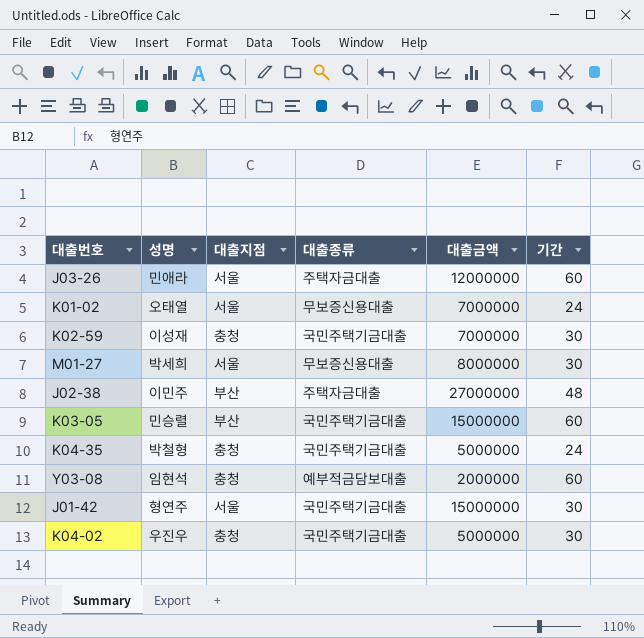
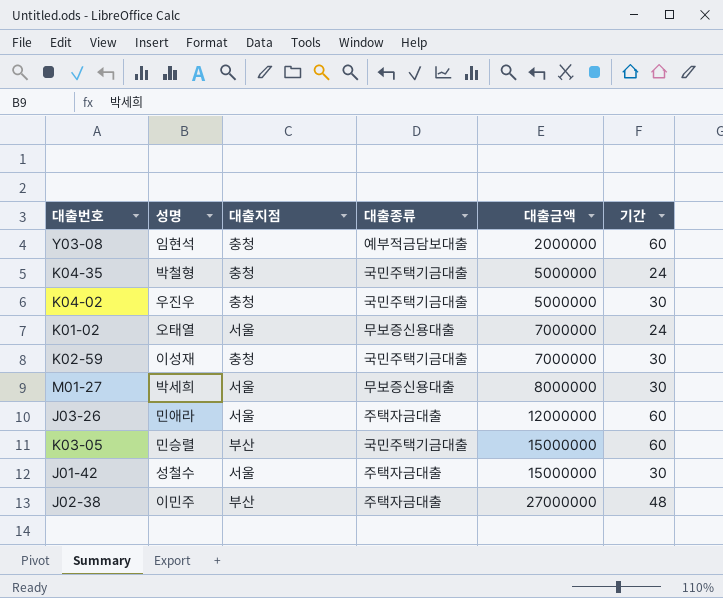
row order: none -> 대출금액 ascending
J01-42 | 성명: 형연주 -> 성철수
J01-42 | 대출종류: 국민주택기금대출 -> 주택자금대출

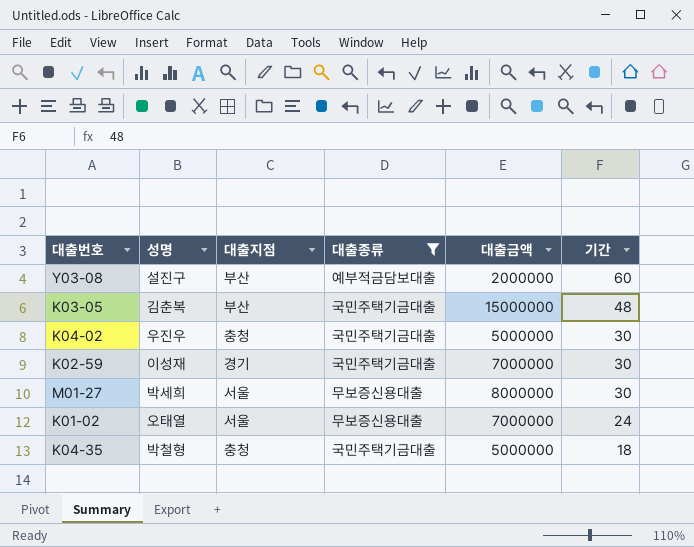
filter: none -> 대출종류 != 주택자금대출
row order: 대출금액 ascending -> 기간 descending
Y03-08 | 성명: 임현석 -> 설진구
Y03-08 | 대출지점: 충청 -> 부산
K03-05 | 성명: 민승렬 -> 김춘복
K03-05 | 기간: 60 -> 48
K02-59 | 대출지점: 충청 -> 경기
K04-35 | 기간: 24 -> 18

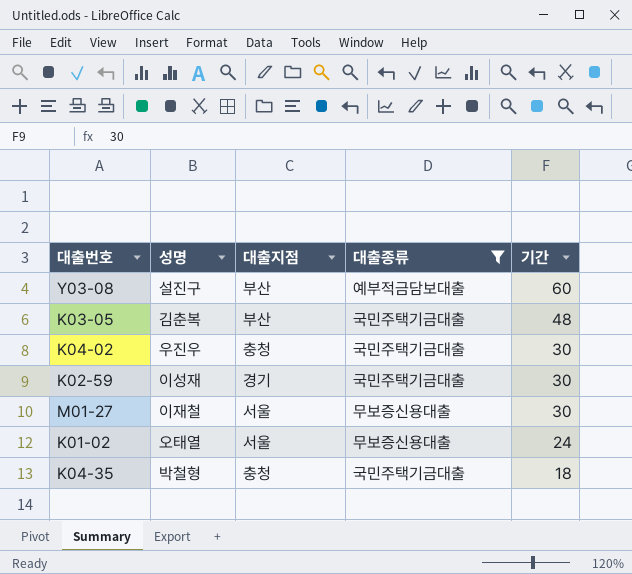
column 대출금액 | position: 5 -> none
M01-27 | 성명: 박세희 -> 이재철

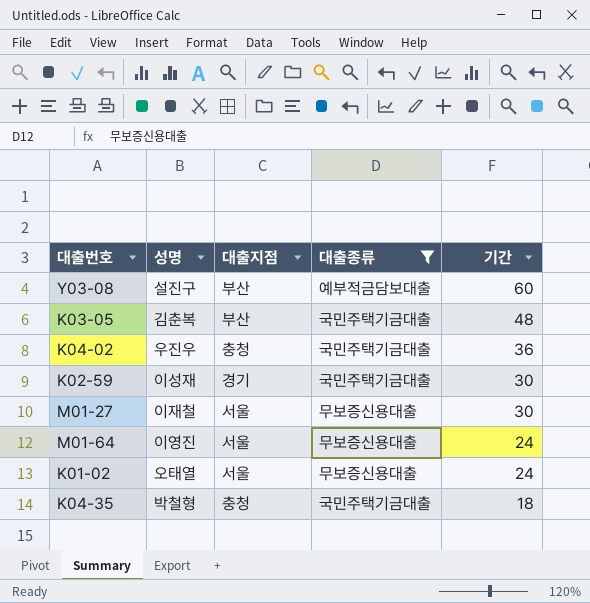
K04-02 | 기간: 30 -> 36
row M01-64: none -> 이영진 | 서울 | 무보증신용대출 | 24

